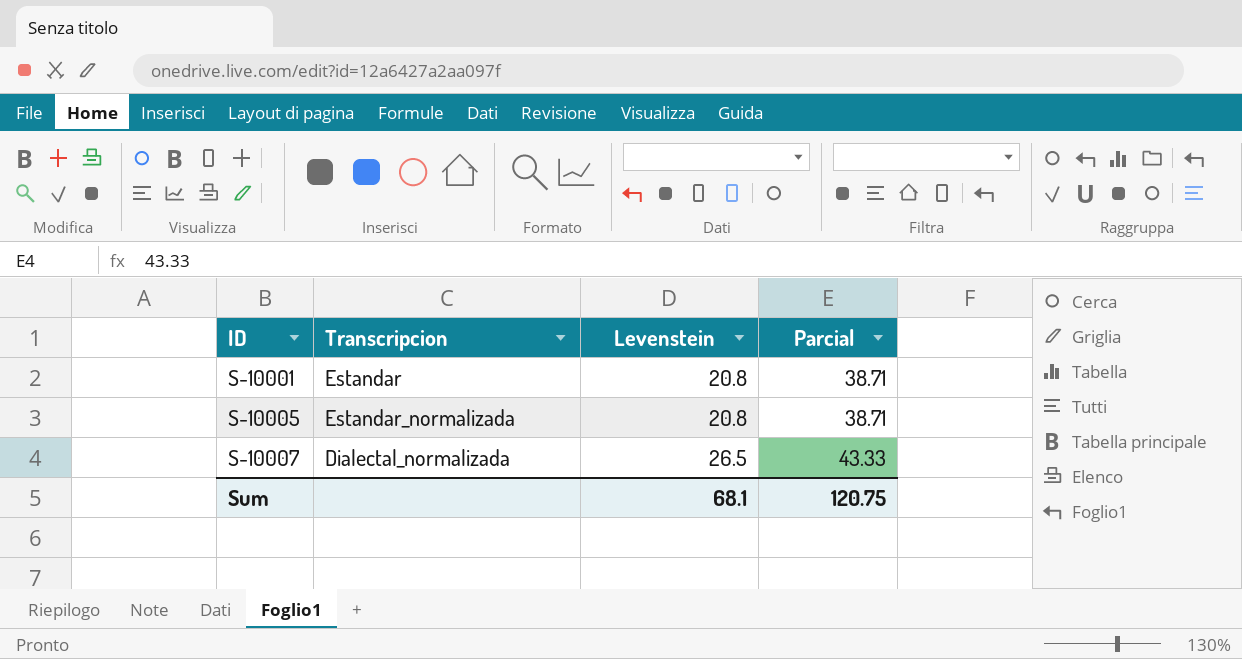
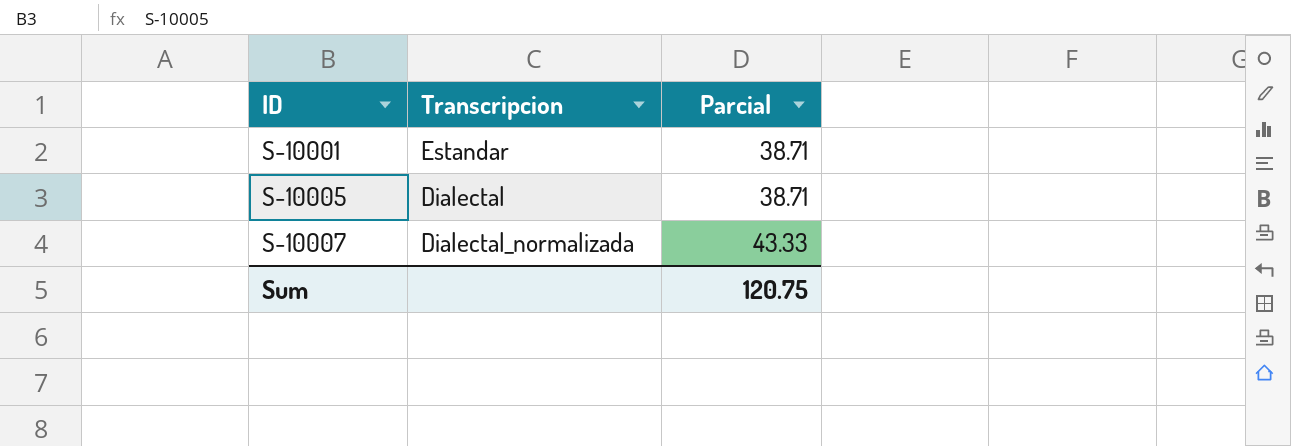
column Levenstein | position: 3 -> none
S-10005 | Transcripcion: Estandar_normalizada -> Dialectal

